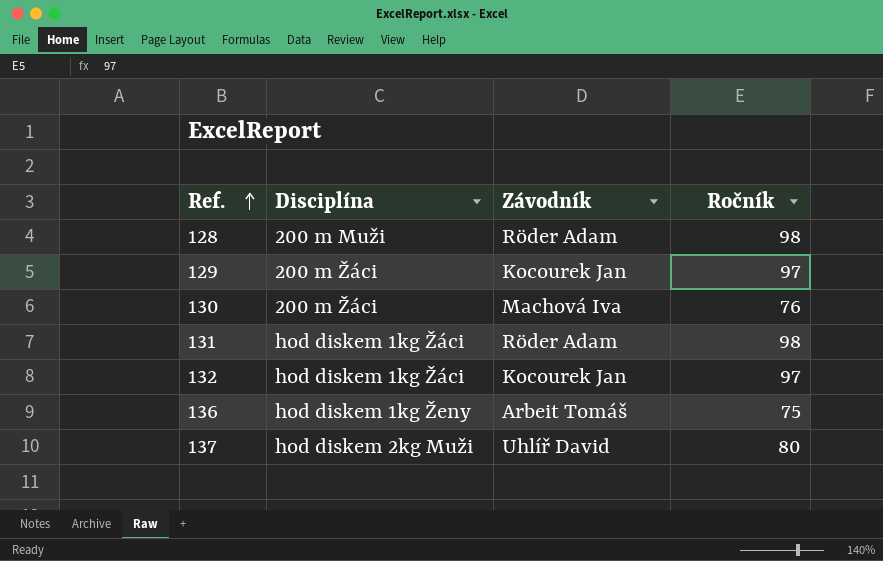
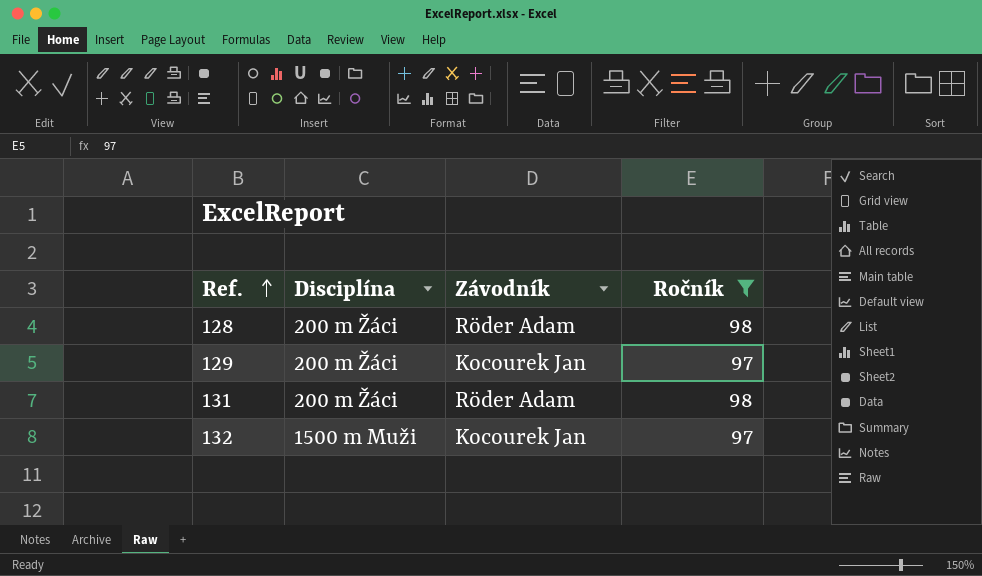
filter: none -> Ročník >= 97
128 | Disciplína: 200 m Muži -> 200 m Žáci
131 | Disciplína: hod diskem 1kg Žáci -> 200 m Žáci
132 | Disciplína: hod diskem 1kg Žáci -> 1500 m Muži

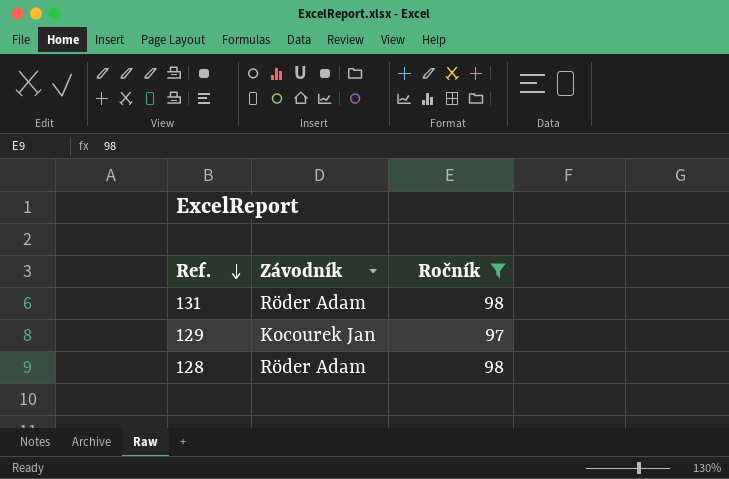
row order: Ref. ascending -> Ref. descending
column Disciplína | position: 2 -> none
row 132: 1500 m Muži | Kocourek Jan | 97 -> none

